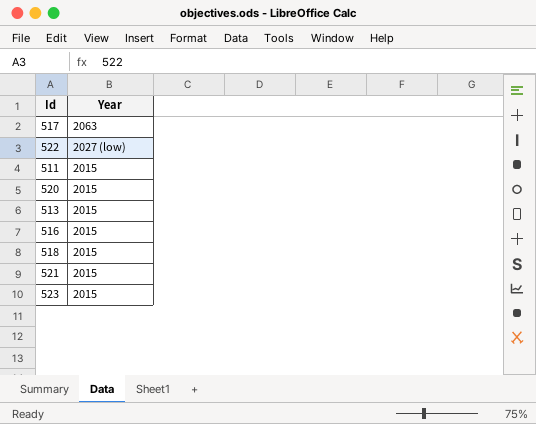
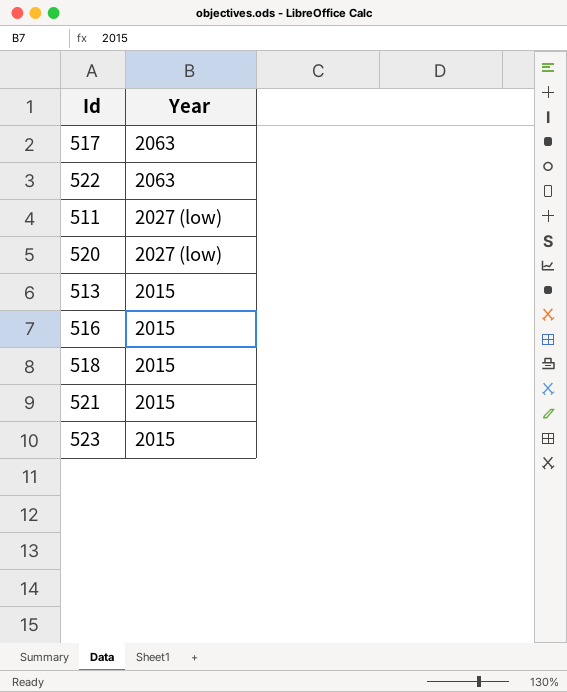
522 | Year: 2027 (low) -> 2063
511 | Year: 2015 -> 2027 (low)
520 | Year: 2015 -> 2027 (low)

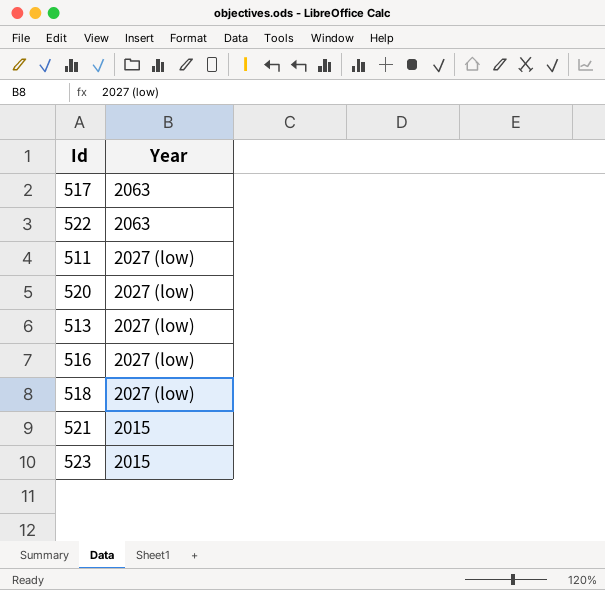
513 | Year: 2015 -> 2027 (low)
516 | Year: 2015 -> 2027 (low)
518 | Year: 2015 -> 2027 (low)

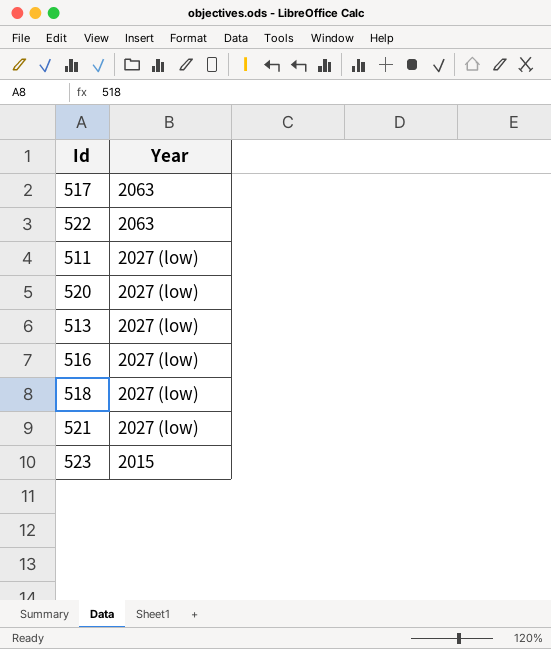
521 | Year: 2015 -> 2027 (low)

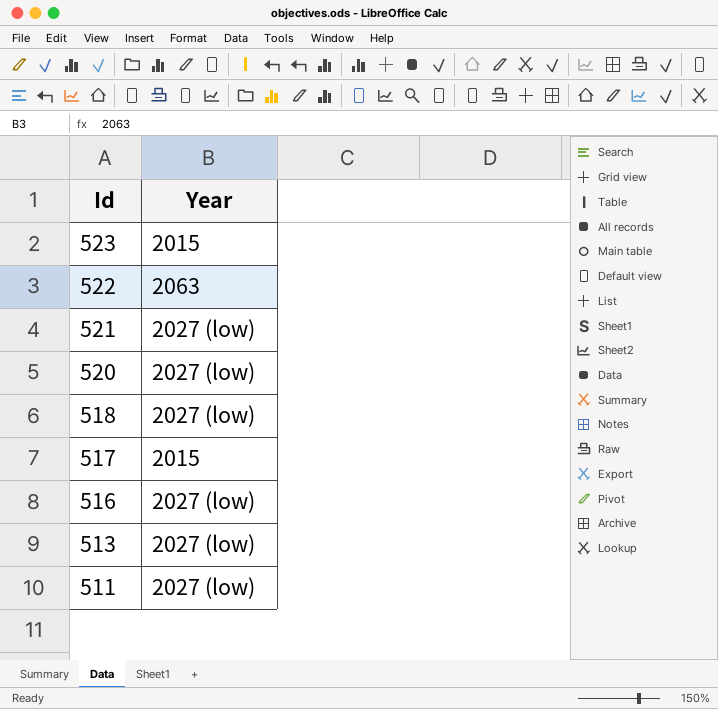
row order: Year descending -> Id descending
517 | Year: 2063 -> 2015

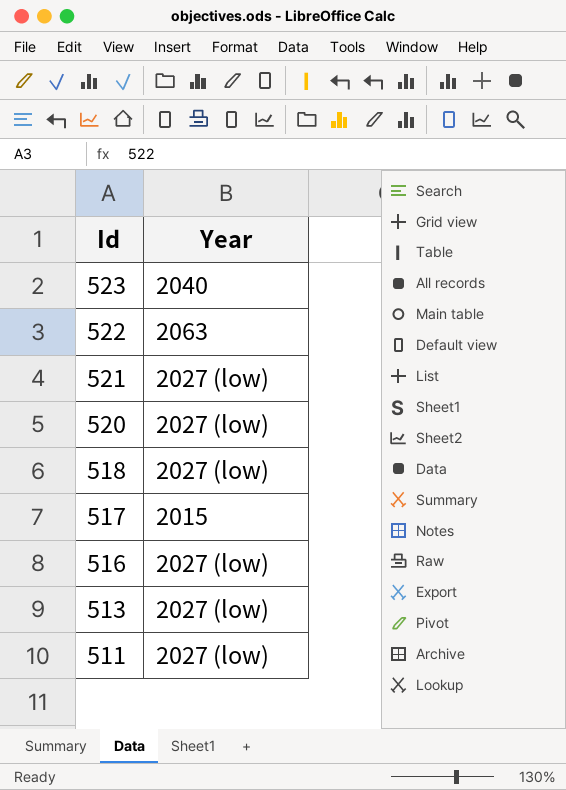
523 | Year: 2015 -> 2040

